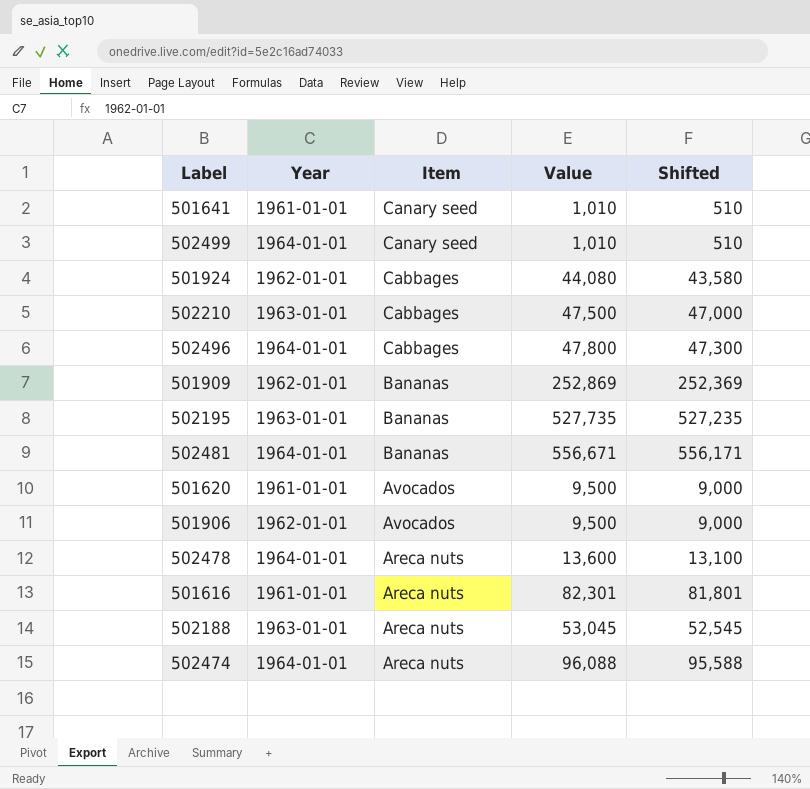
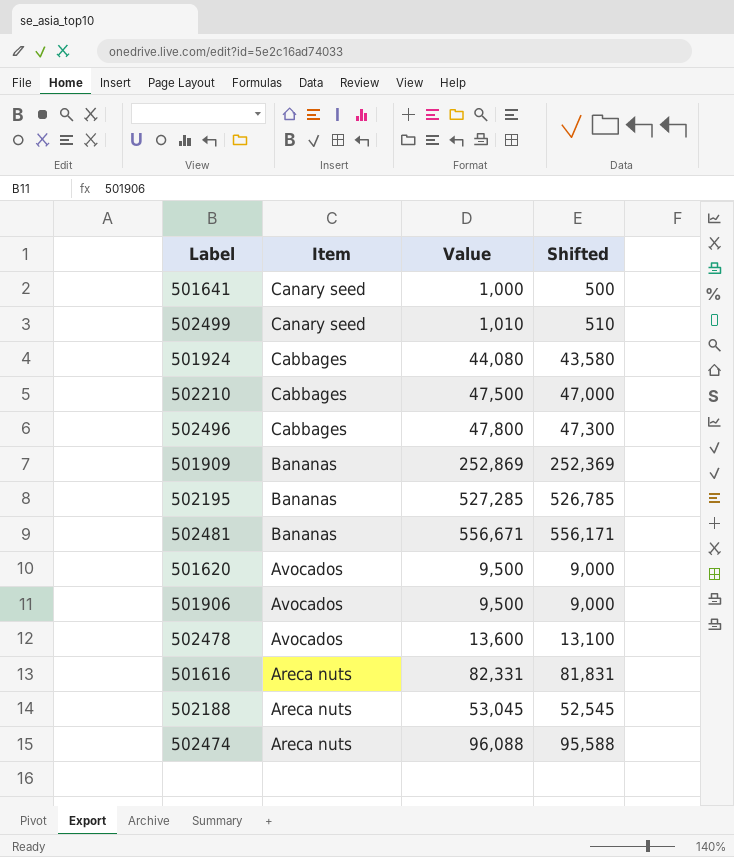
column Year | position: 2 -> none
501641 | Value: 1,010 -> 1,000
501641 | Shifted: 510 -> 500
502195 | Value: 527,735 -> 527,285
502195 | Shifted: 527,235 -> 526,785
502478 | Item: Areca nuts -> Avocados
501616 | Value: 82,301 -> 82,331
501616 | Shifted: 81,801 -> 81,831

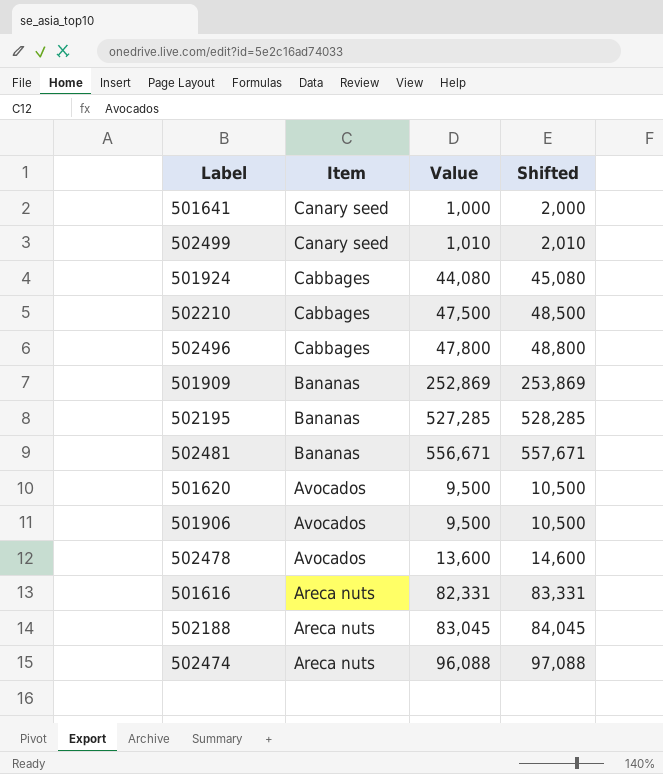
column Shifted | formula: [Value] - 500 -> [Value] + 1000
502188 | Value: 53,045 -> 83,045

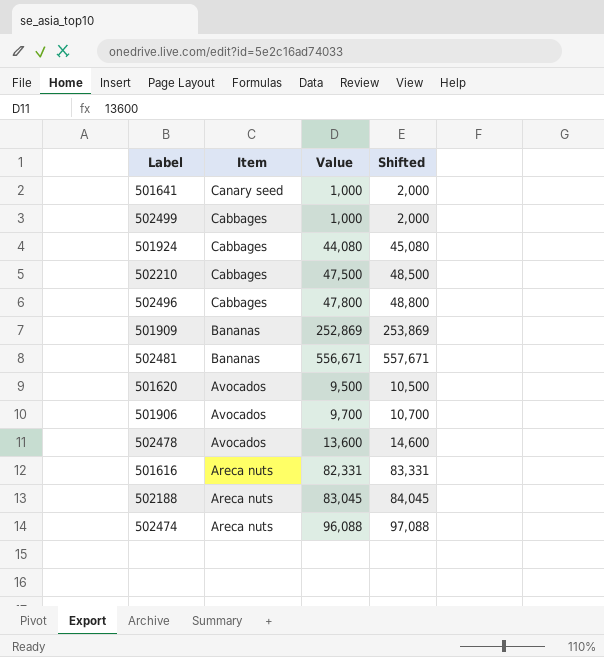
row 502195: Bananas | 527,285 | 528,285 -> none
502499 | Item: Canary seed -> Cabbages
502499 | Value: 1,010 -> 1,000
502499 | Shifted: 2,010 -> 2,000
501906 | Value: 9,500 -> 9,700
501906 | Shifted: 10,500 -> 10,700

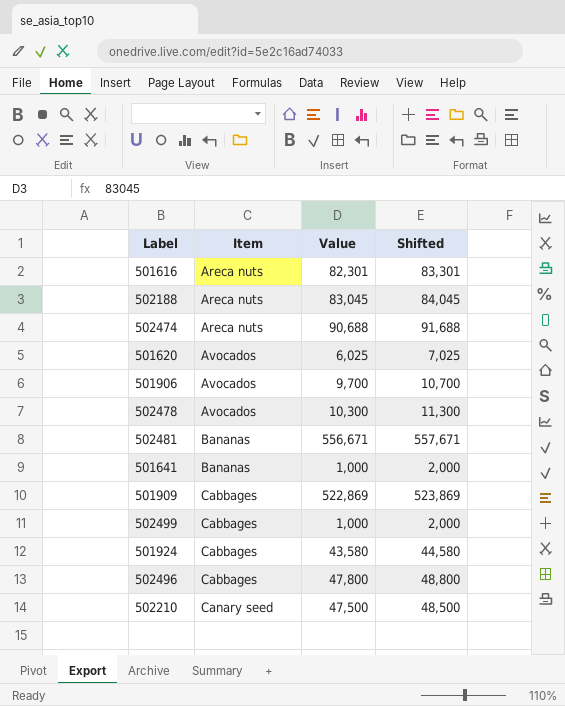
row order: Item descending -> Item ascending
501616 | Value: 82,331 -> 82,301
501616 | Shifted: 83,331 -> 83,301
502474 | Value: 96,088 -> 90,688
502474 | Shifted: 97,088 -> 91,688
501620 | Value: 9,500 -> 6,025
501620 | Shifted: 10,500 -> 7,025
502478 | Value: 13,600 -> 10,300
502478 | Shifted: 14,600 -> 11,300
501641 | Item: Canary seed -> Bananas
501909 | Item: Bananas -> Cabbages
501909 | Value: 252,869 -> 522,869
501909 | Shifted: 253,869 -> 523,869
501924 | Value: 44,080 -> 43,580
501924 | Shifted: 45,080 -> 44,580
502210 | Item: Cabbages -> Canary seed

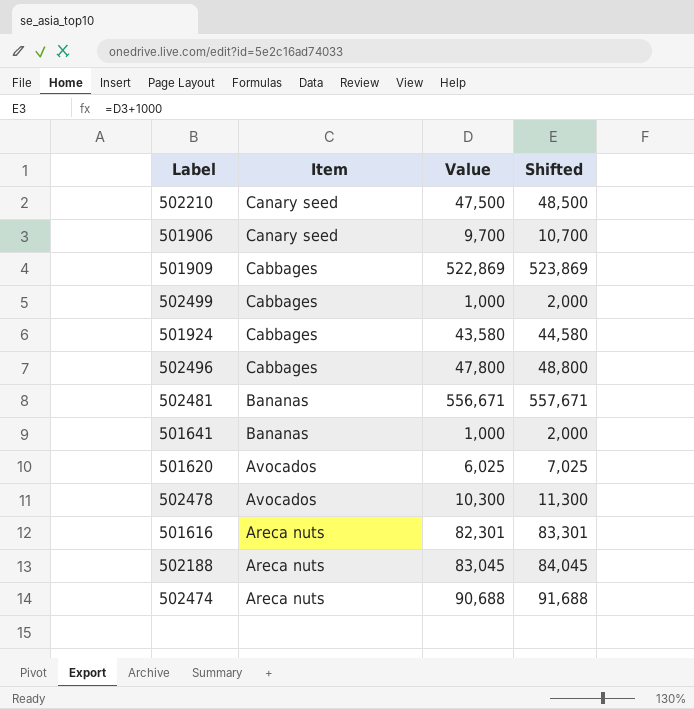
row order: Item ascending -> Item descending
501906 | Item: Avocados -> Canary seed

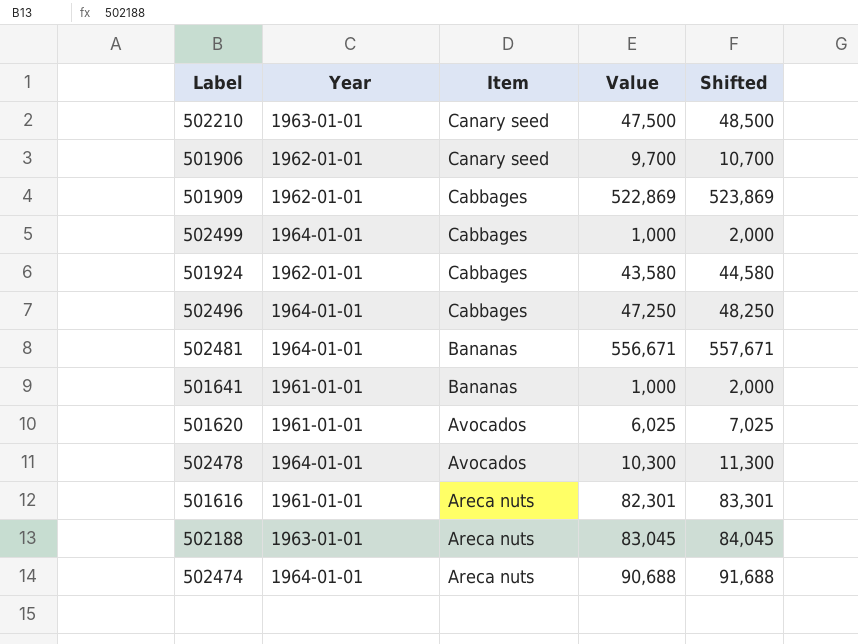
column Year | position: none -> 2
502496 | Value: 47,800 -> 47,250
502496 | Shifted: 48,800 -> 48,250

